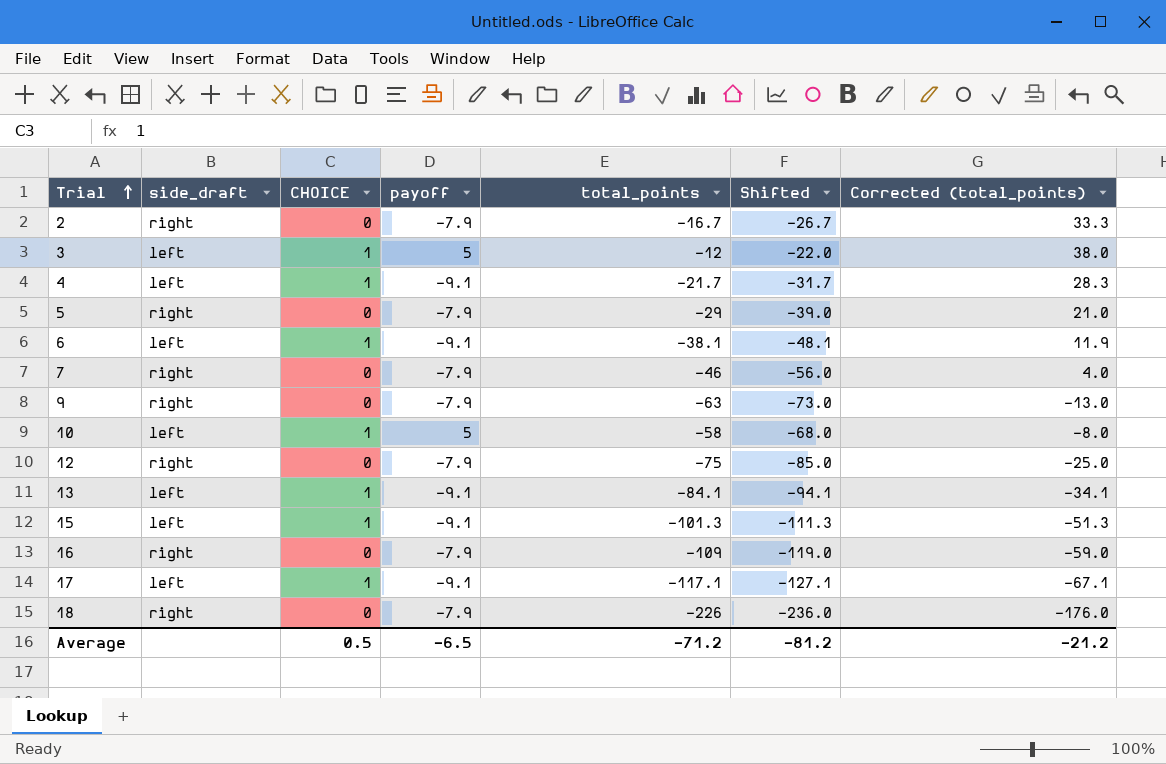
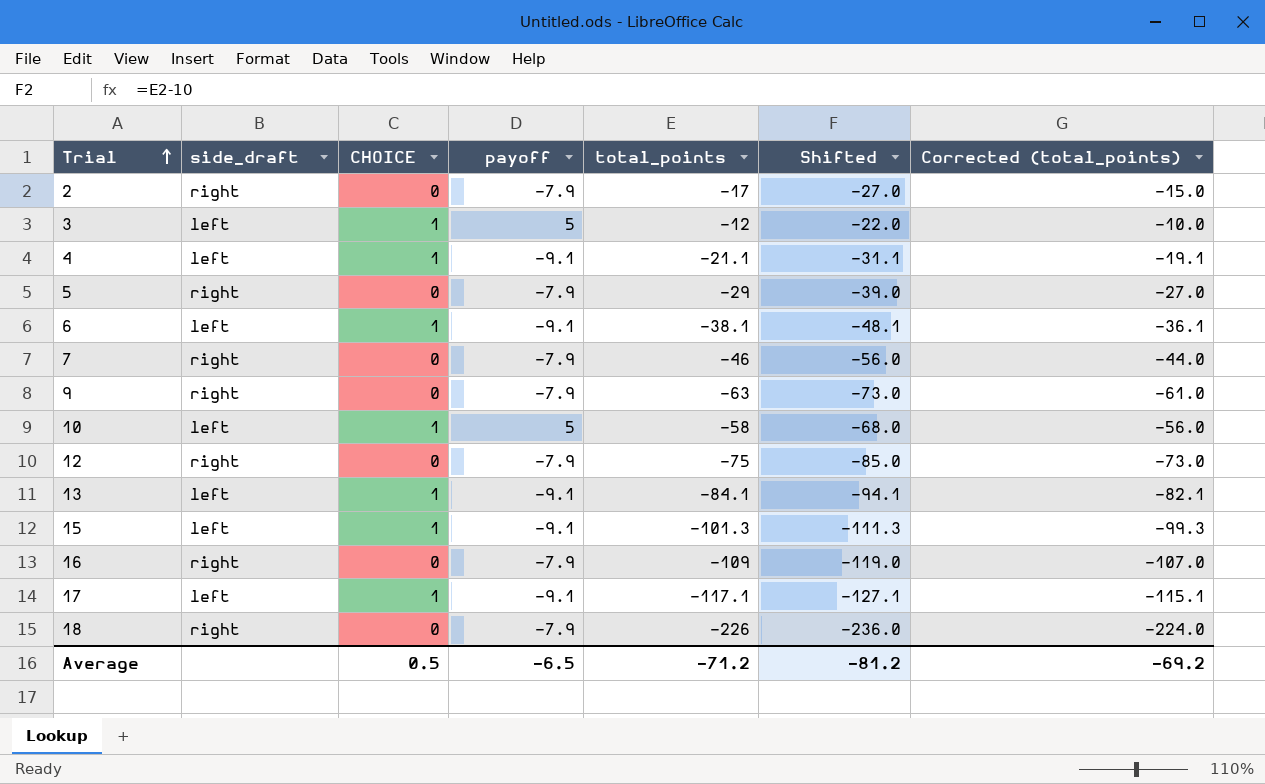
column Corrected (total_points) | formula: [total_points] + 50 -> [total_points] + 2
2 | total_points: -16.7 -> -17
2 | Shifted: -26.7 -> -27.0
4 | total_points: -21.7 -> -21.1
4 | Shifted: -31.7 -> -31.1
Average | Corrected (total_points): -21.2 -> -69.2

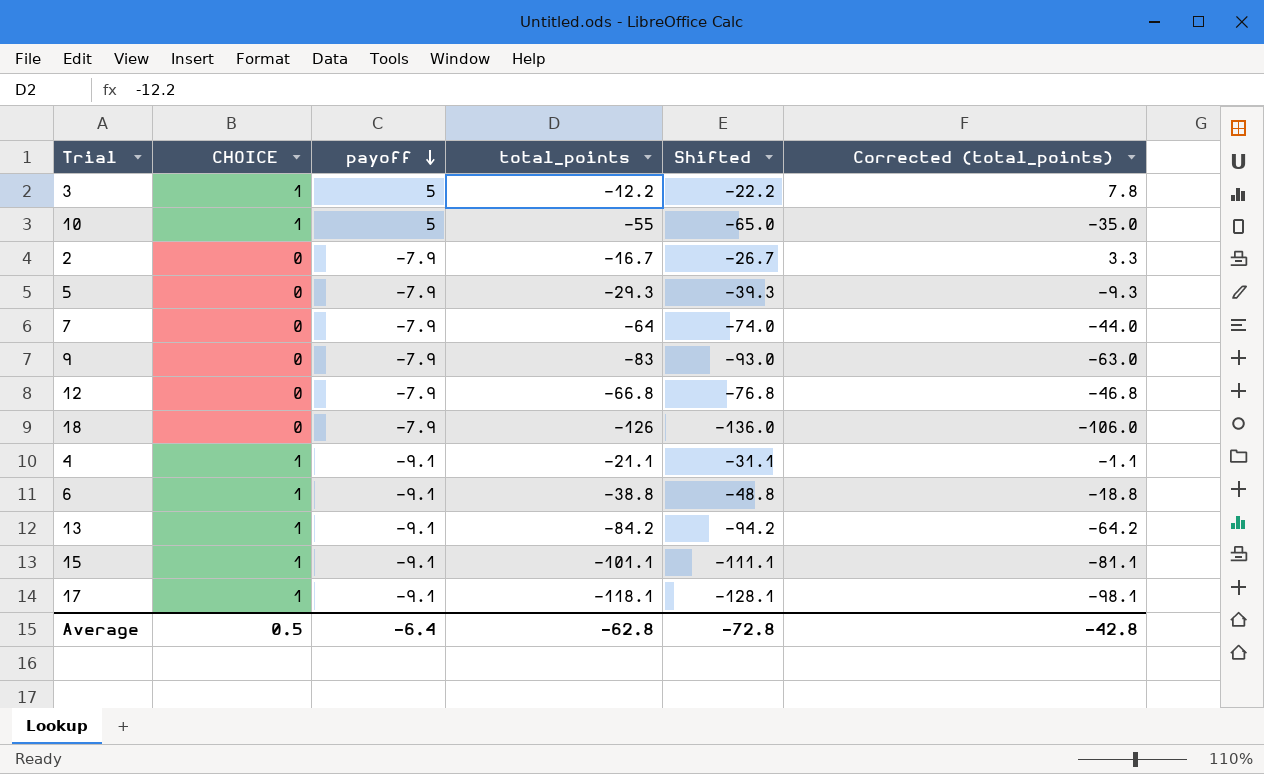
row order: Trial ascending -> payoff descending
column side_draft | position: 2 -> none
column Corrected (total_points) | formula: [total_points] + 2 -> [total_points] + 20
row 16: right | 0 | -7.9 | -109 | -119.0 | -107.0 -> none
3 | total_points: -12 -> -12.2
3 | Shifted: -22.0 -> -22.2
10 | total_points: -58 -> -55
10 | Shifted: -68.0 -> -65.0
2 | total_points: -17 -> -16.7
2 | Shifted: -27.0 -> -26.7
5 | total_points: -29 -> -29.3
5 | Shifted: -39.0 -> -39.3
7 | total_points: -46 -> -64
7 | Shifted: -56.0 -> -74.0
9 | total_points: -63 -> -83
9 | Shifted: -73.0 -> -93.0
12 | total_points: -75 -> -66.8
12 | Shifted: -85.0 -> -76.8
18 | total_points: -226 -> -126
18 | Shifted: -236.0 -> -136.0
6 | total_points: -38.1 -> -38.8
6 | Shifted: -48.1 -> -48.8
13 | total_points: -84.1 -> -84.2
13 | Shifted: -94.1 -> -94.2
15 | total_points: -101.3 -> -101.1
15 | Shifted: -111.3 -> -111.1
17 | total_points: -117.1 -> -118.1
17 | Shifted: -127.1 -> -128.1
Average | payoff: -6.5 -> -6.4
Average | total_points: -71.2 -> -62.8
Average | Shifted: -81.2 -> -72.8
Average | Corrected (total_points): -69.2 -> -42.8

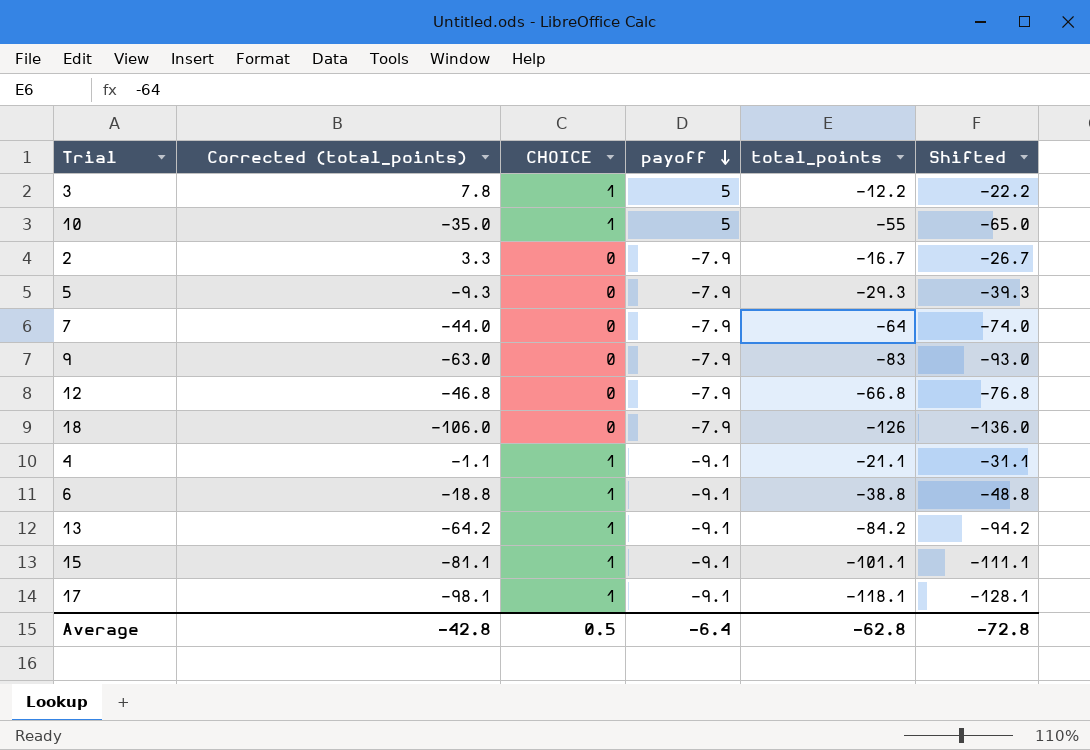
column Corrected (total_points) | position: 6 -> 2

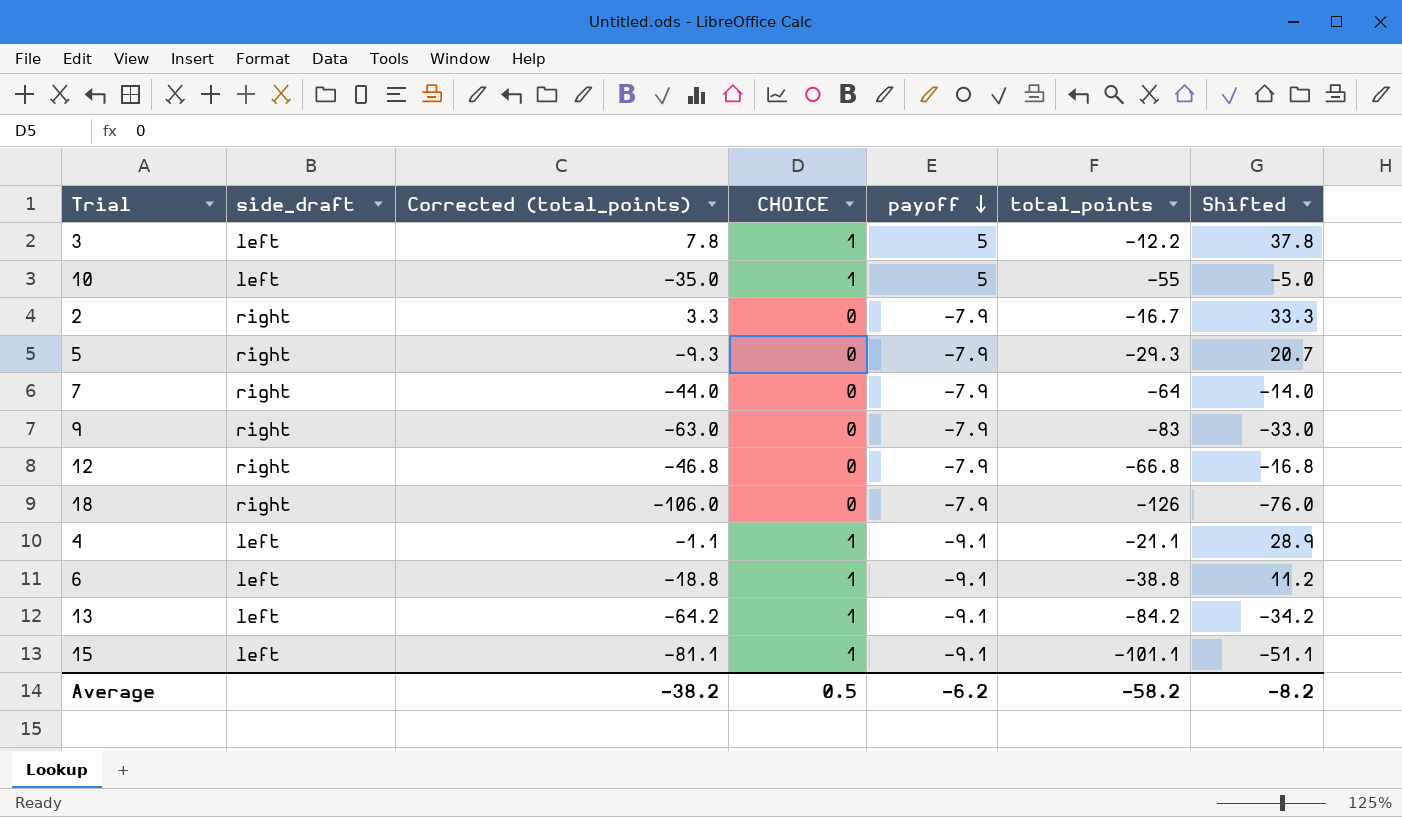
column side_draft | position: none -> 2
column Shifted | formula: [total_points] - 10 -> [total_points] + 50
row 17: -98.1 | 1 | -9.1 | -118.1 | -128.1 -> none
Average | Corrected (total_points): -42.8 -> -38.2
Average | payoff: -6.4 -> -6.2
Average | total_points: -62.8 -> -58.2
Average | Shifted: -72.8 -> -8.2

